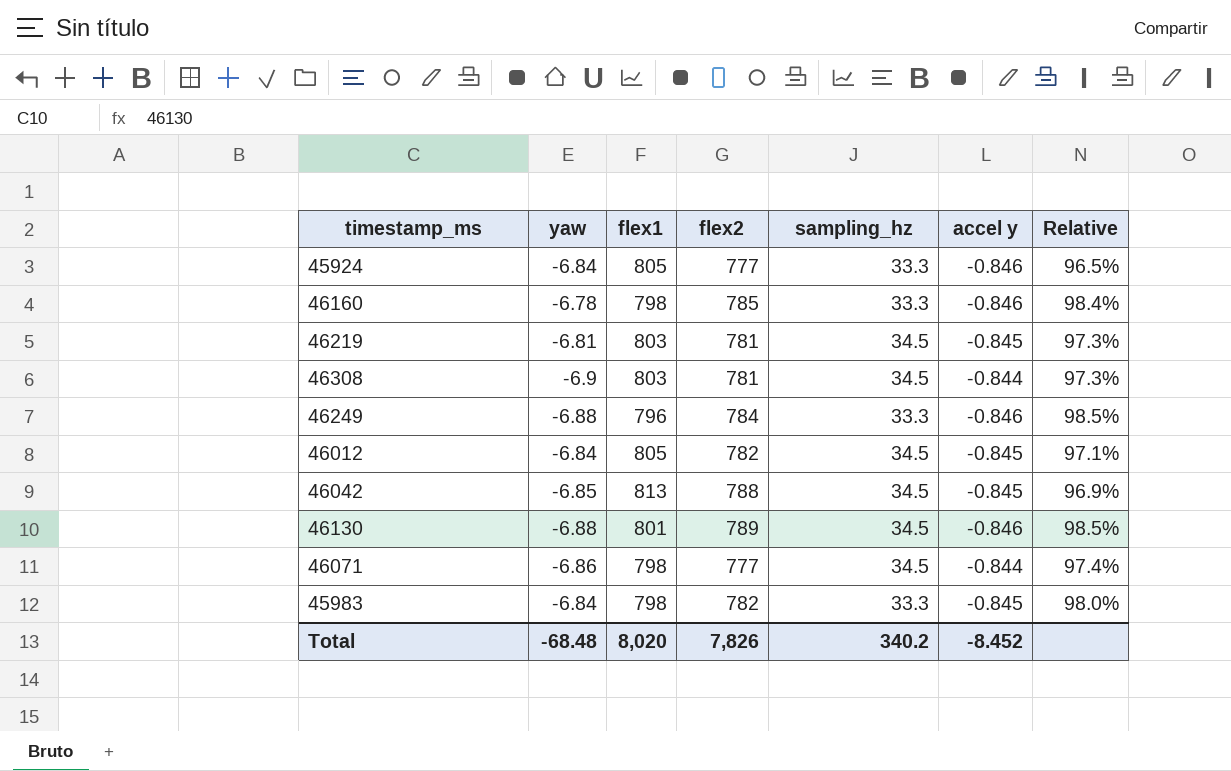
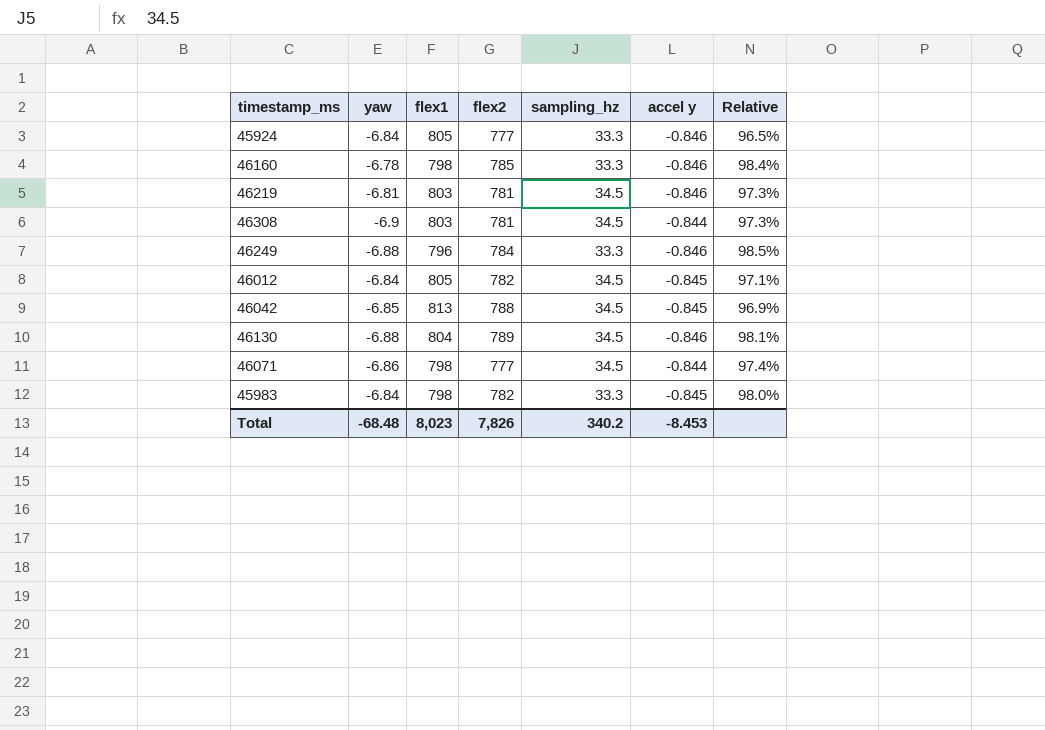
46219 | accel y: -0.845 -> -0.846
46130 | flex1: 801 -> 804
46130 | Relative: 98.5% -> 98.1%
Total | flex1: 8,020 -> 8,023
Total | accel y: -8.452 -> -8.453

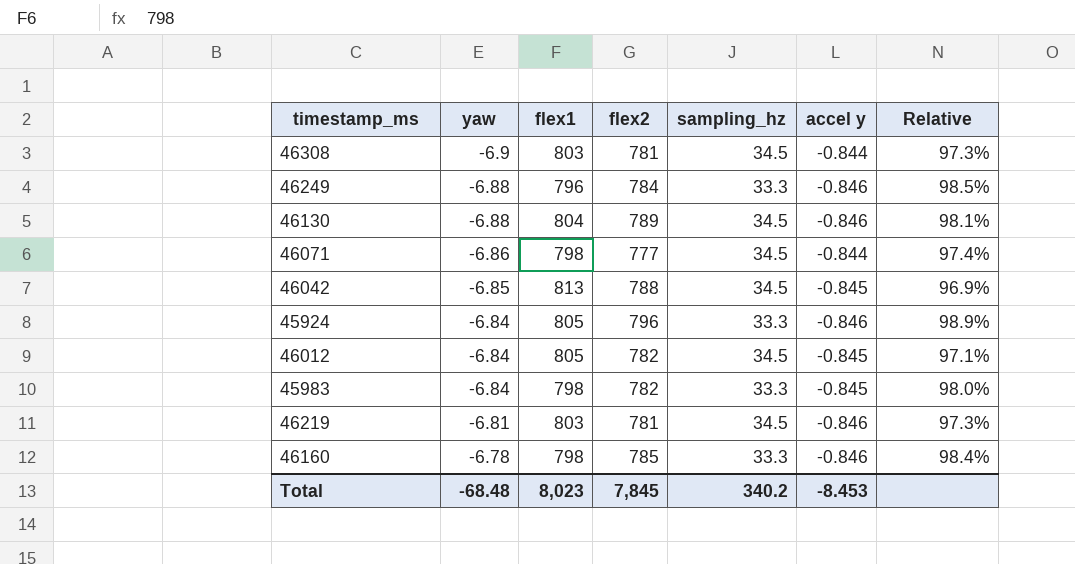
row order: none -> yaw ascending
45924 | flex2: 777 -> 796
45924 | Relative: 96.5% -> 98.9%
Total | flex2: 7,826 -> 7,845

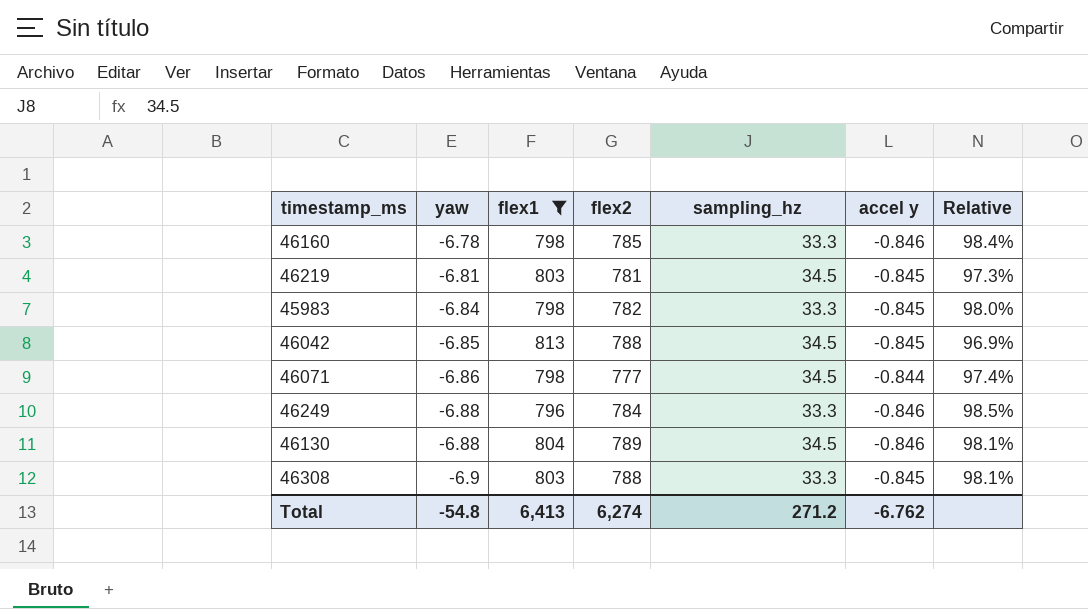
filter: none -> flex1 != 805
row order: yaw ascending -> yaw descending
46219 | accel y: -0.846 -> -0.845
46308 | flex2: 781 -> 788
46308 | sampling_hz: 34.5 -> 33.3
46308 | accel y: -0.844 -> -0.845
46308 | Relative: 97.3% -> 98.1%
Total | yaw: -68.48 -> -54.8
Total | flex1: 8,023 -> 6,413
Total | flex2: 7,845 -> 6,274
Total | sampling_hz: 340.2 -> 271.2
Total | accel y: -8.453 -> -6.762

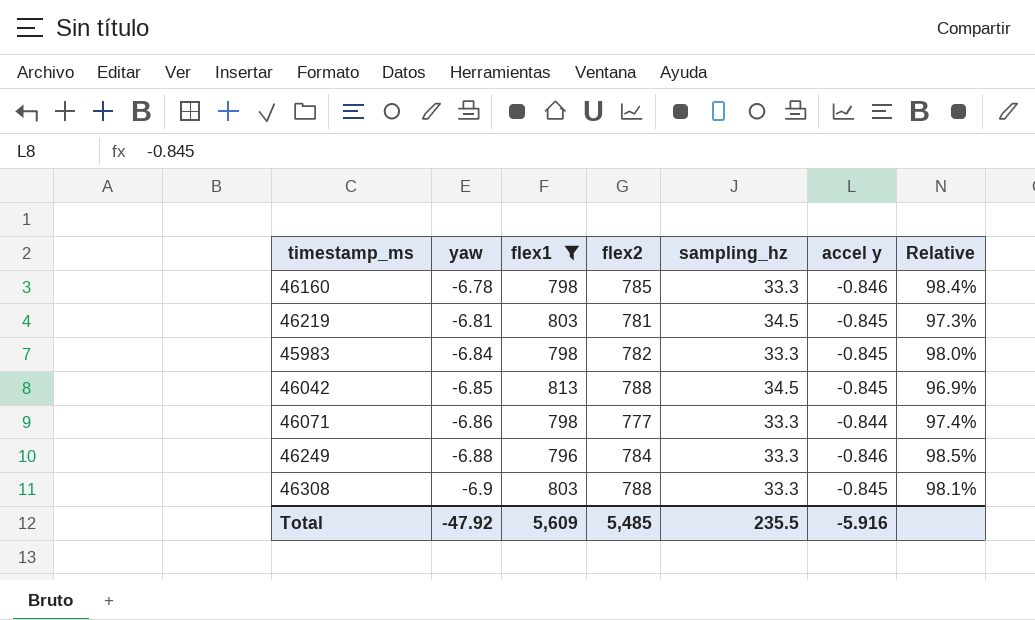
row 46130: -6.88 | 804 | 789 | 34.5 | -0.846 | 98.1% -> none
46071 | sampling_hz: 34.5 -> 33.3
Total | yaw: -54.8 -> -47.92
Total | flex1: 6,413 -> 5,609
Total | flex2: 6,274 -> 5,485
Total | sampling_hz: 271.2 -> 235.5
Total | accel y: -6.762 -> -5.916

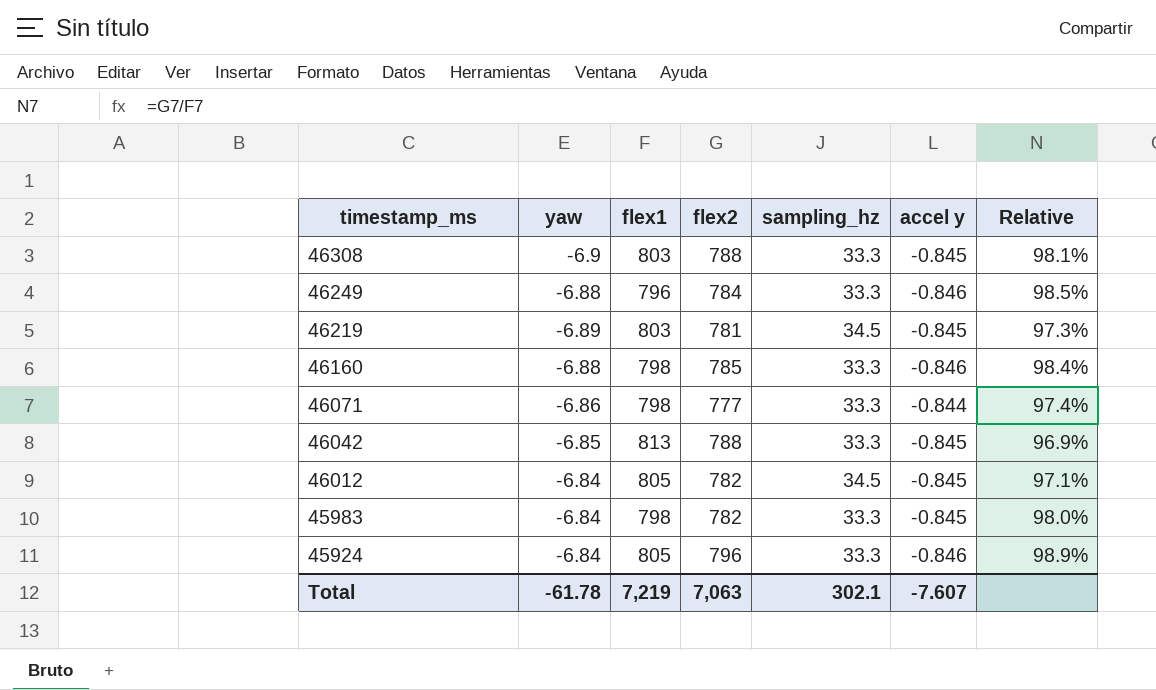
filter: flex1 != 805 -> none
row order: yaw descending -> timestamp_ms descending
46219 | yaw: -6.81 -> -6.89
46160 | yaw: -6.78 -> -6.88
46042 | sampling_hz: 34.5 -> 33.3
Total | yaw: -47.92 -> -61.78
Total | flex1: 5,609 -> 7,219
Total | flex2: 5,485 -> 7,063
Total | sampling_hz: 235.5 -> 302.1
Total | accel y: -5.916 -> -7.607

